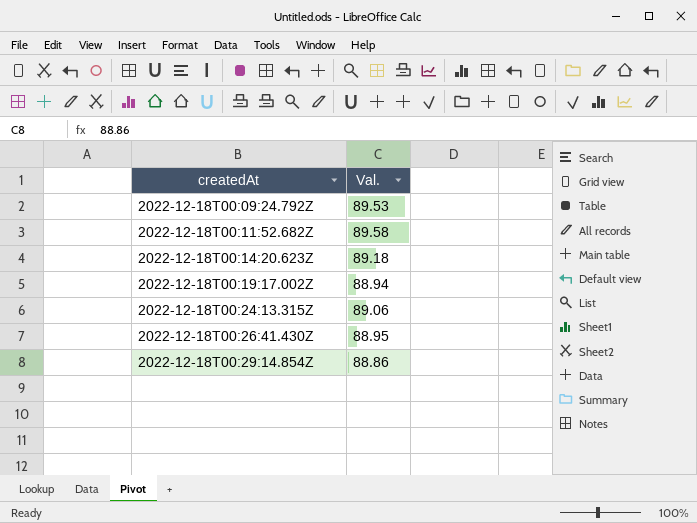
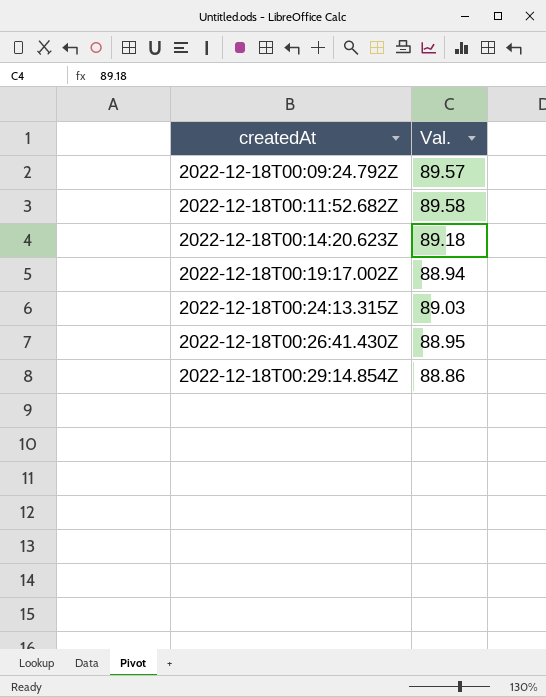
2022-12-18T00:09:24.792Z | Val.: 89.53 -> 89.57
2022-12-18T00:24:13.315Z | Val.: 89.06 -> 89.03

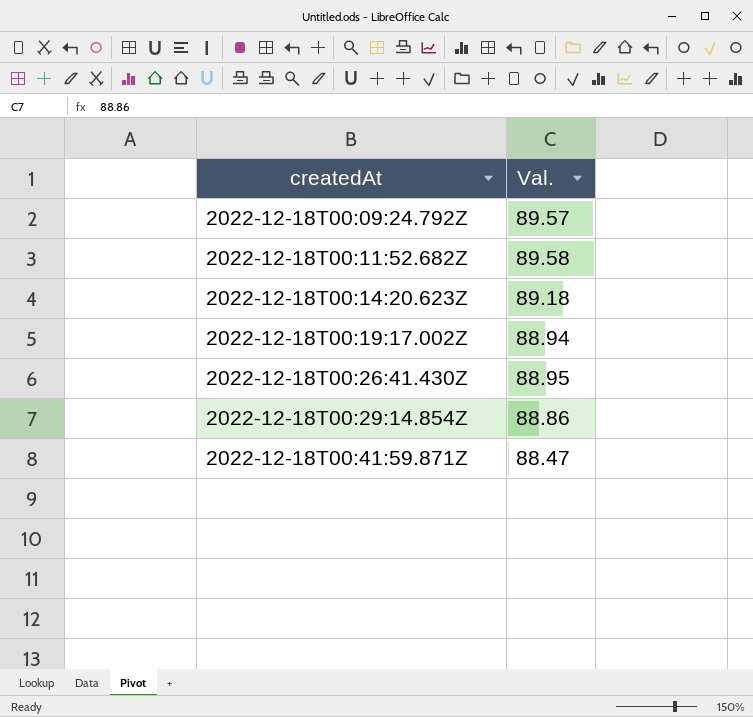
row 2022-12-18T00:24:13.315Z: 89.03 -> none
row 2022-12-18T00:41:59.871Z: none -> 88.47

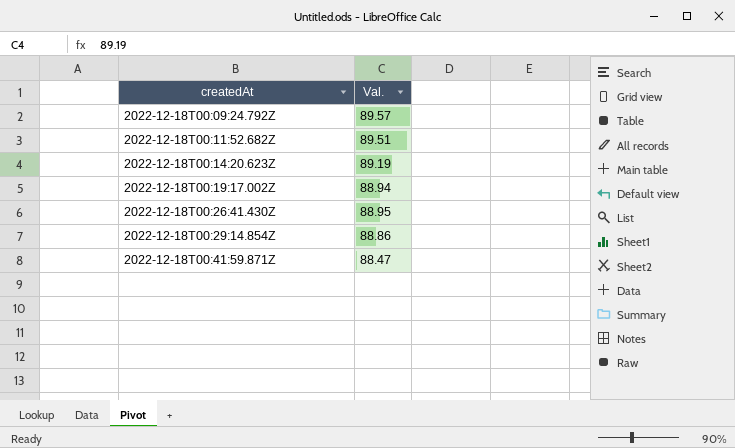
2022-12-18T00:11:52.682Z | Val.: 89.58 -> 89.51
2022-12-18T00:14:20.623Z | Val.: 89.18 -> 89.19

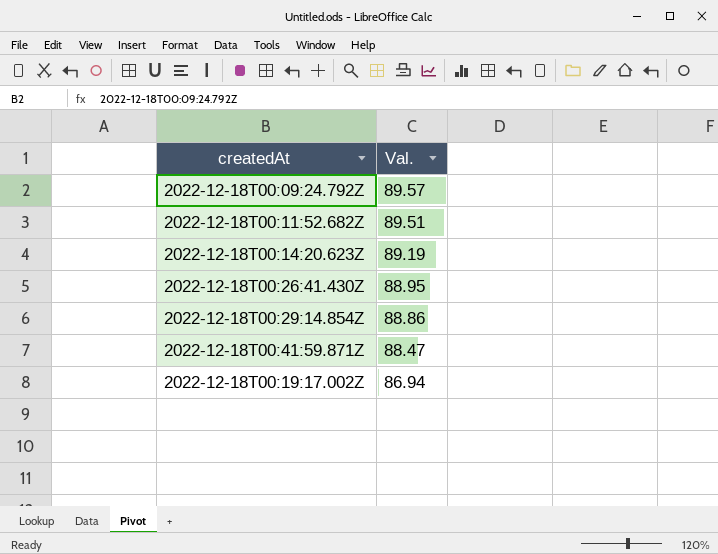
row order: createdAt ascending -> Val. descending
2022-12-18T00:19:17.002Z | Val.: 88.94 -> 86.94

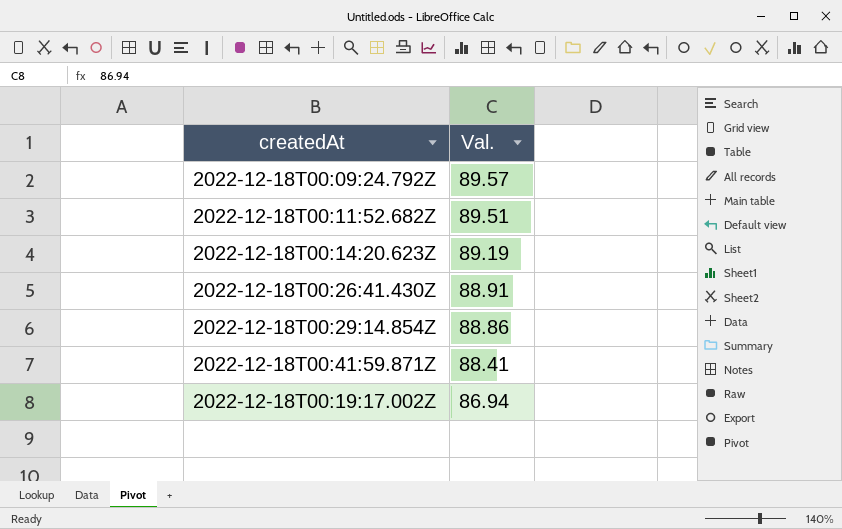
2022-12-18T00:26:41.430Z | Val.: 88.95 -> 88.91
2022-12-18T00:41:59.871Z | Val.: 88.47 -> 88.41

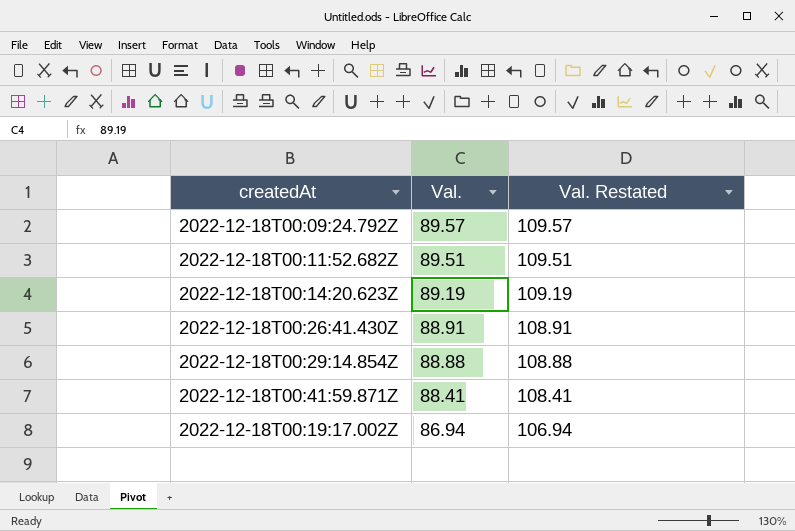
column Val. Restated | formula: none -> [Val.] + 20
2022-12-18T00:29:14.854Z | Val.: 88.86 -> 88.88

